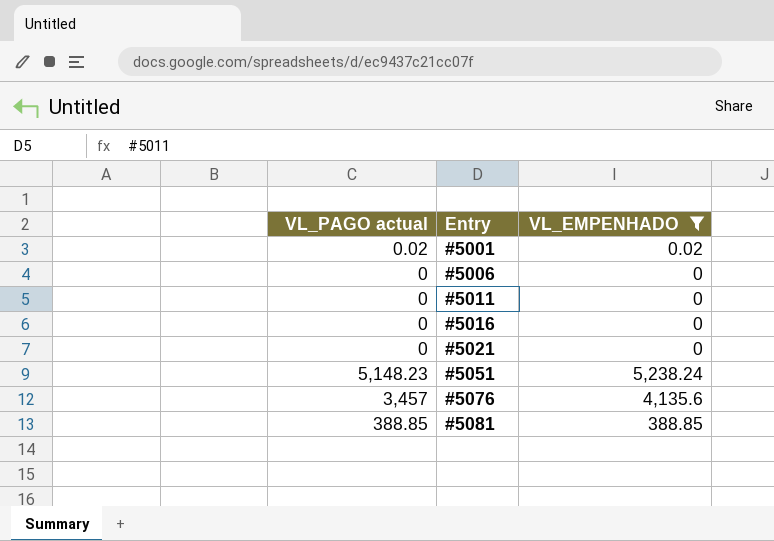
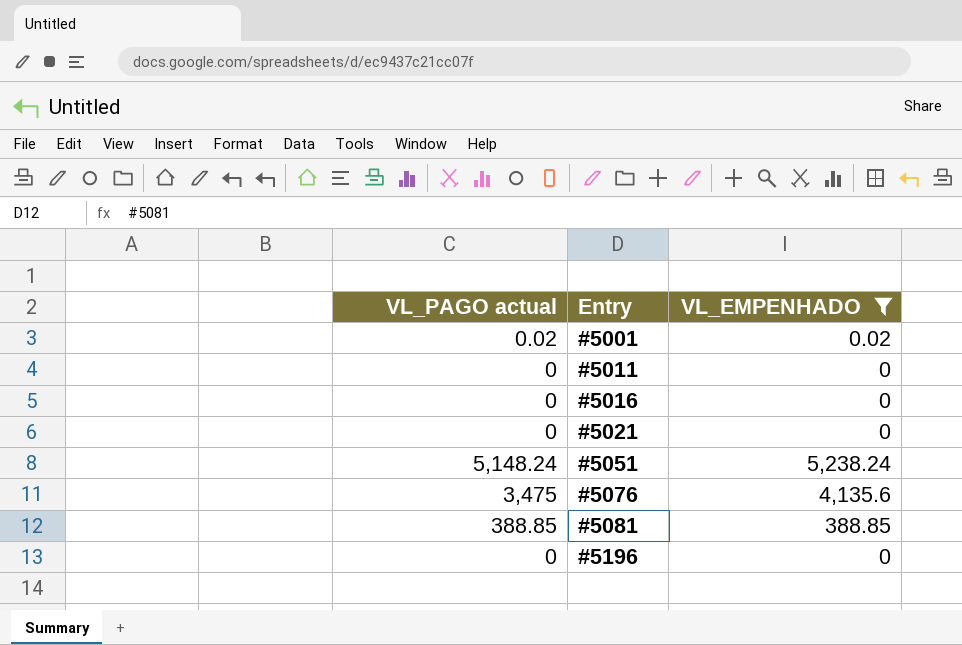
row #5006: 0 | 0 -> none
#5051 | VL_PAGO actual: 5,148.23 -> 5,148.24
#5076 | VL_PAGO actual: 3,457 -> 3,475
row #5196: none -> 0 | 0

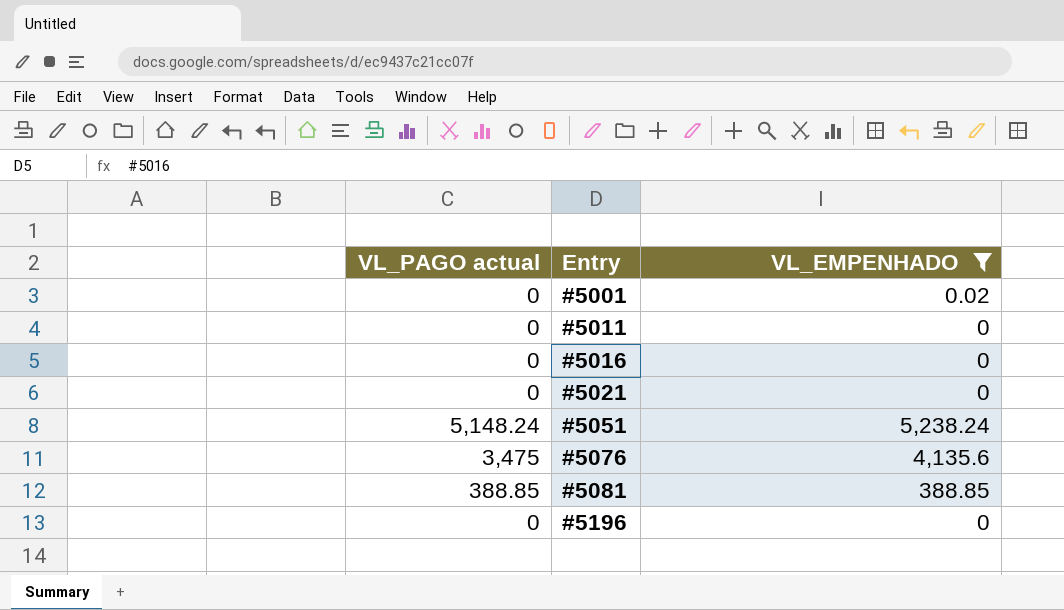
#5001 | VL_PAGO actual: 0.02 -> 0

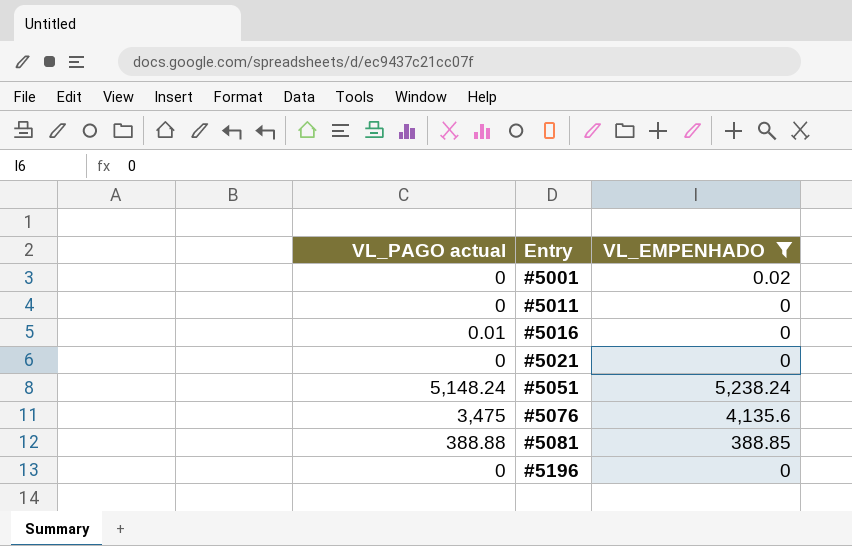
#5016 | VL_PAGO actual: 0 -> 0.01
#5081 | VL_PAGO actual: 388.85 -> 388.88

